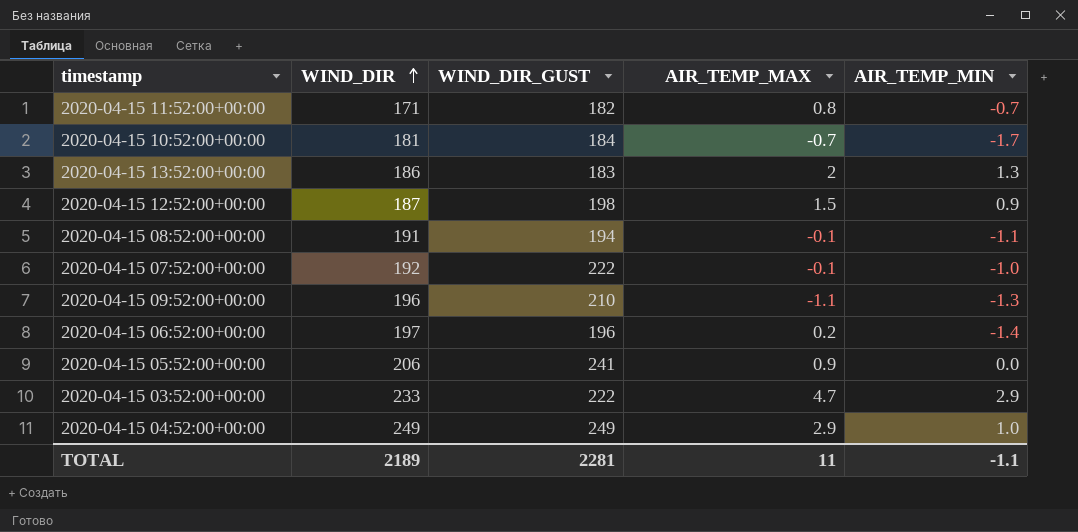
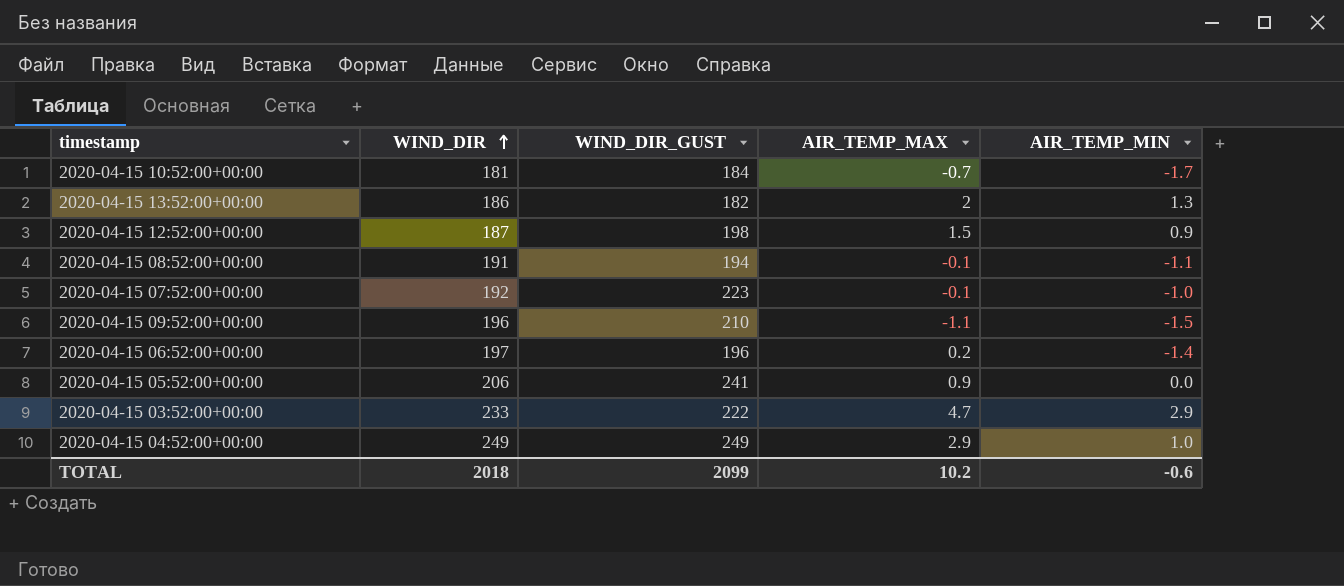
row 2020-04-15 11:52:00+00:00: 171 | 182 | 0.8 | -0.7 -> none
2020-04-15 13:52:00+00:00 | WIND_DIR_GUST: 183 -> 182
2020-04-15 07:52:00+00:00 | WIND_DIR_GUST: 222 -> 223
2020-04-15 09:52:00+00:00 | AIR_TEMP_MIN: -1.3 -> -1.5
TOTAL | WIND_DIR: 2189 -> 2018
TOTAL | WIND_DIR_GUST: 2281 -> 2099
TOTAL | AIR_TEMP_MAX: 11 -> 10.2
TOTAL | AIR_TEMP_MIN: -1.1 -> -0.6

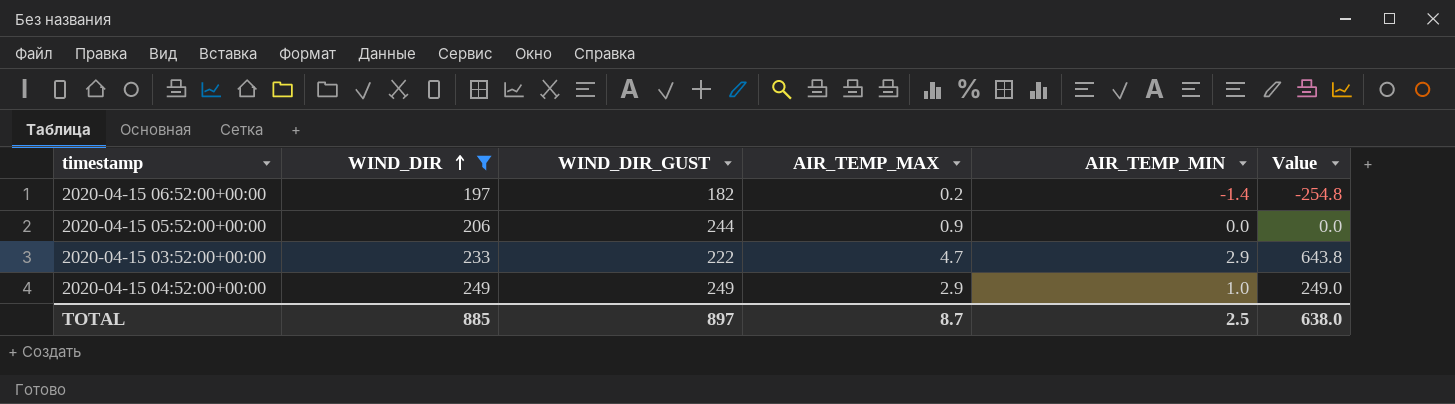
filter: none -> WIND_DIR >= 197
column Value | formula: none -> [WIND_DIR_GUST] * [AIR_TEMP_MIN]
2020-04-15 06:52:00+00:00 | WIND_DIR_GUST: 196 -> 182
2020-04-15 05:52:00+00:00 | WIND_DIR_GUST: 241 -> 244
TOTAL | WIND_DIR: 2018 -> 885
TOTAL | WIND_DIR_GUST: 2099 -> 897
TOTAL | AIR_TEMP_MAX: 10.2 -> 8.7
TOTAL | AIR_TEMP_MIN: -0.6 -> 2.5

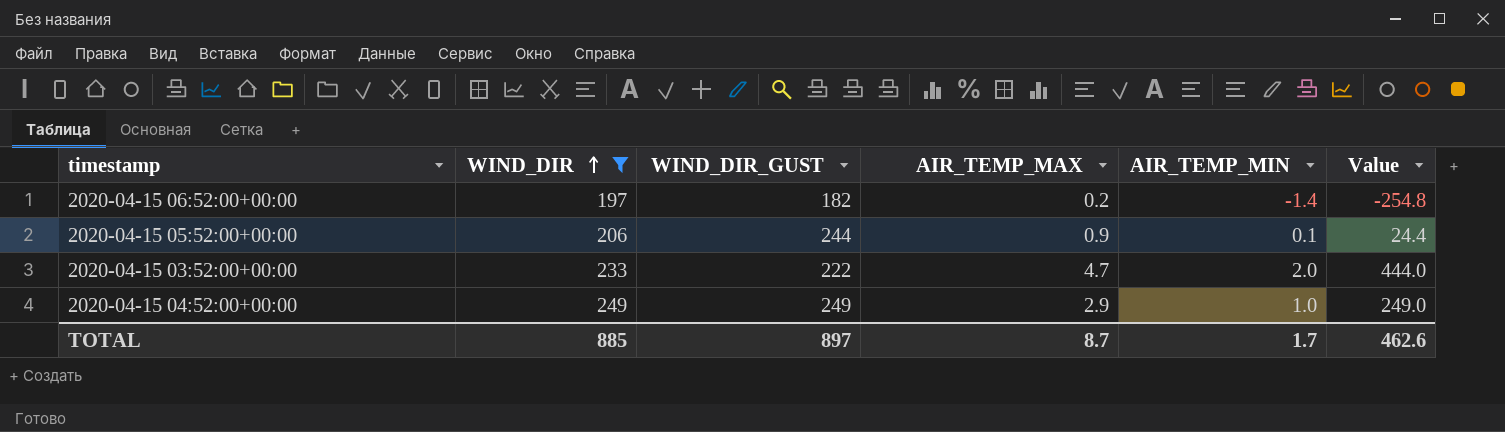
2020-04-15 05:52:00+00:00 | AIR_TEMP_MIN: 0.0 -> 0.1
2020-04-15 05:52:00+00:00 | Value: 0.0 -> 24.4
2020-04-15 03:52:00+00:00 | AIR_TEMP_MIN: 2.9 -> 2.0
2020-04-15 03:52:00+00:00 | Value: 643.8 -> 444.0
TOTAL | AIR_TEMP_MIN: 2.5 -> 1.7
TOTAL | Value: 638.0 -> 462.6

